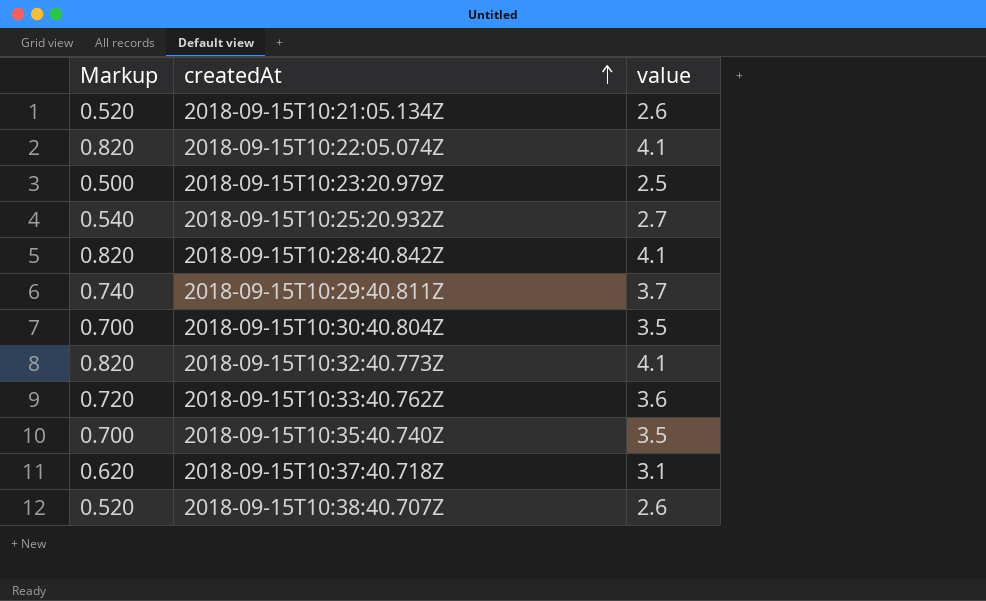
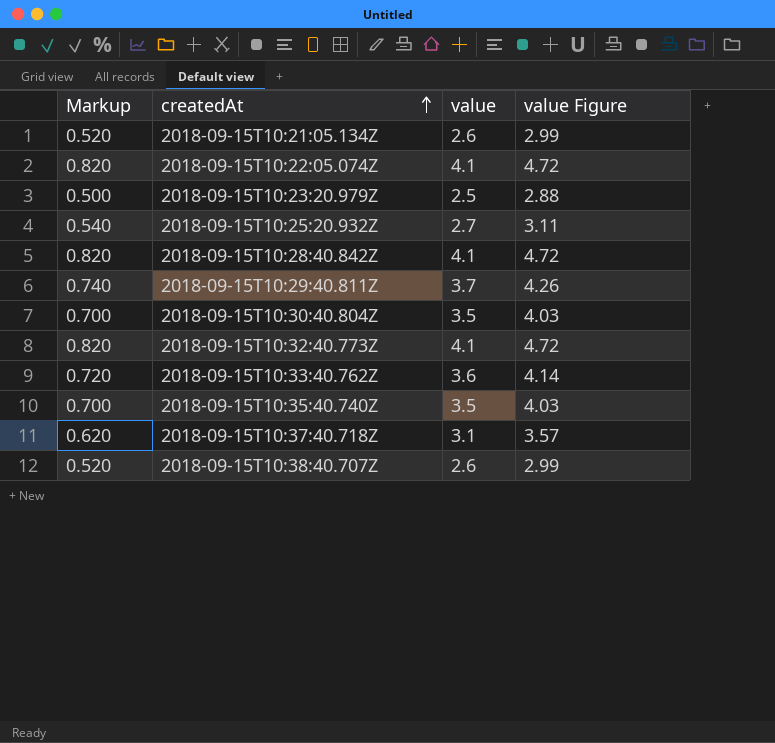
column value Figure | formula: none -> [value] * 1.15

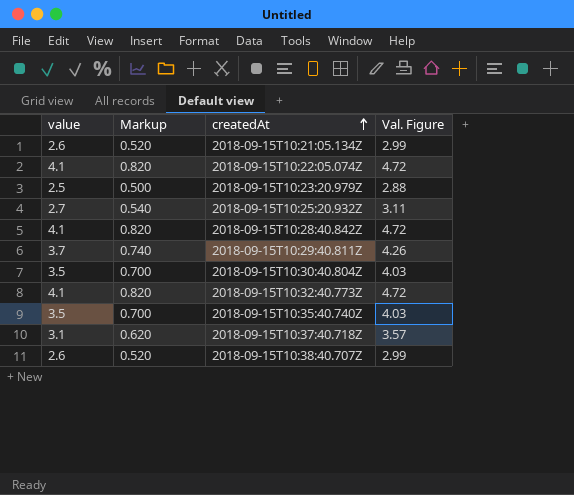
column value | position: 3 -> 1
column name: value Figure -> Val. Figure
row 2018-09-15T10:33:40.762Z: 0.720 | 3.6 | 4.14 -> none

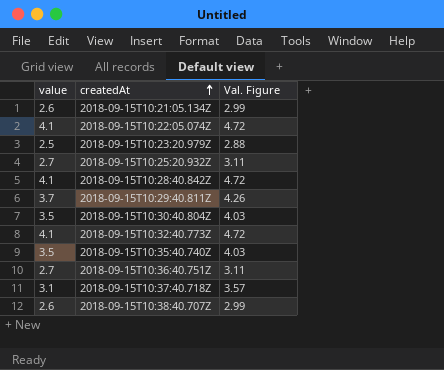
column Markup | formula: [value] * 0.2 -> none
row 2018-09-15T10:36:40.751Z: none -> 2.7 | 3.11

